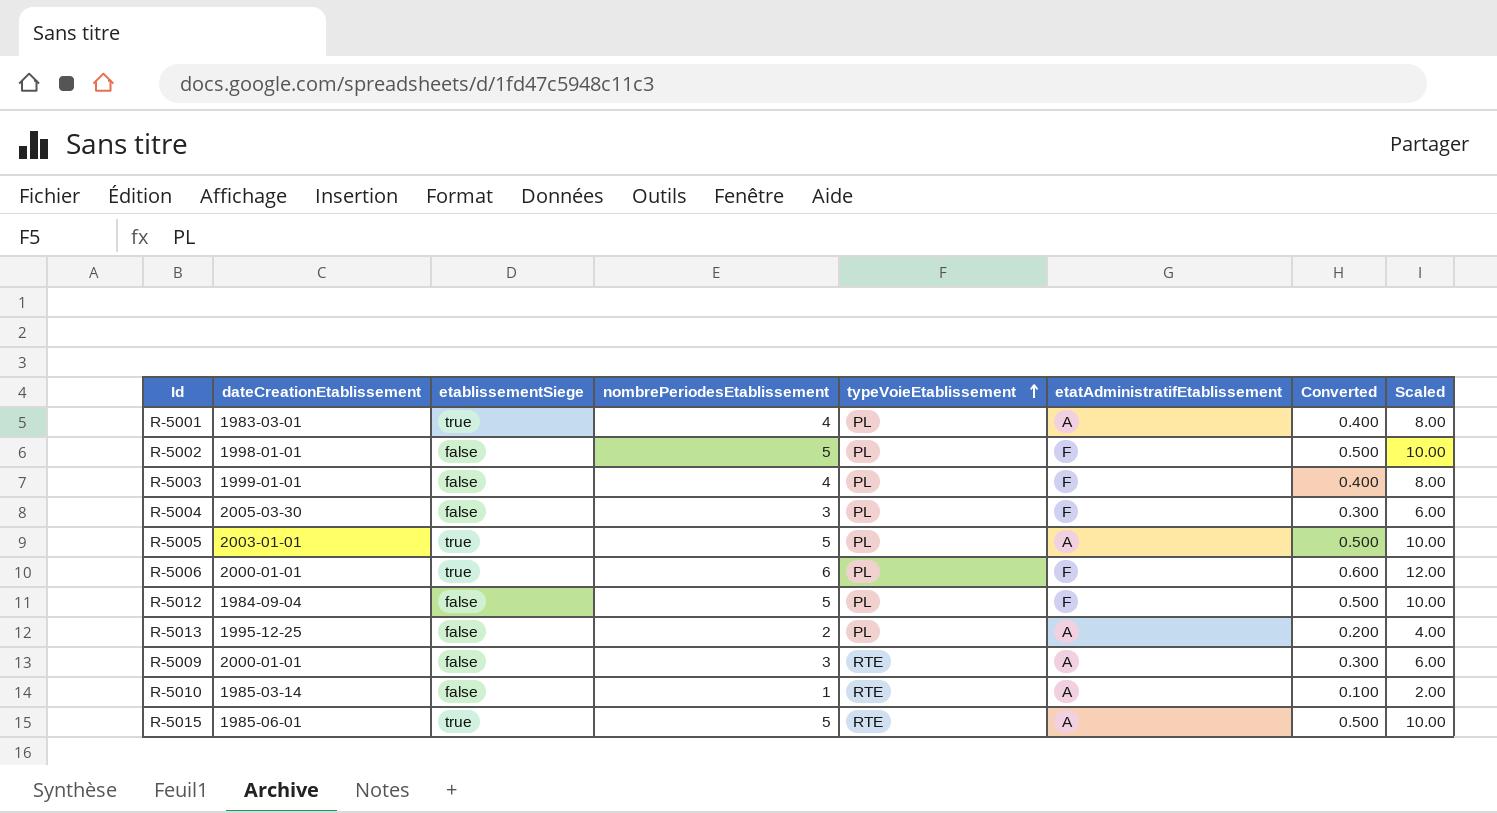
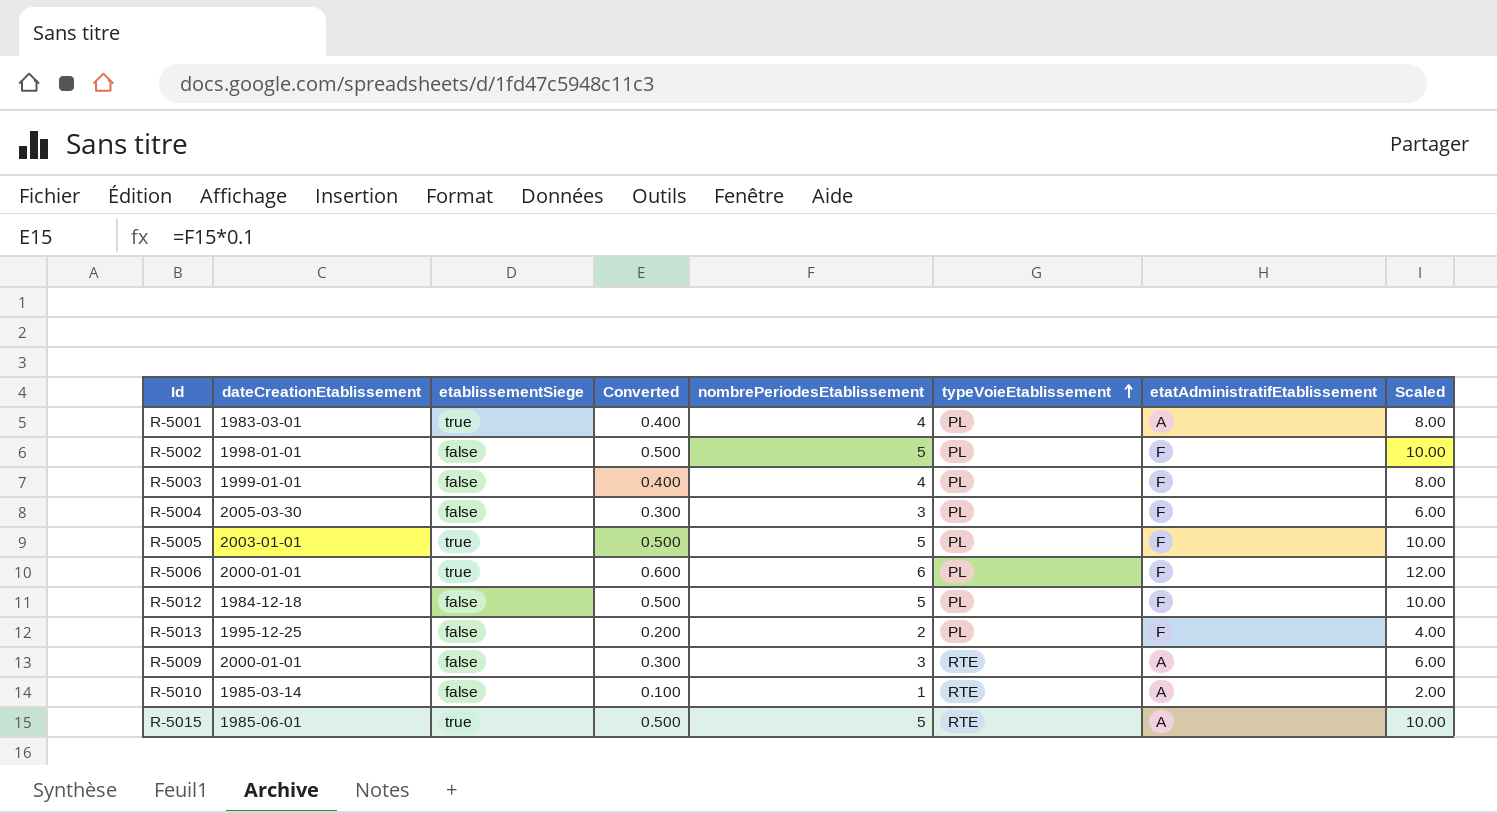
column Converted | position: 7 -> 4
R-5005 | etatAdministratifEtablissement: A -> F
R-5012 | dateCreationEtablissement: 1984-09-04 -> 1984-12-18
R-5013 | etatAdministratifEtablissement: A -> F

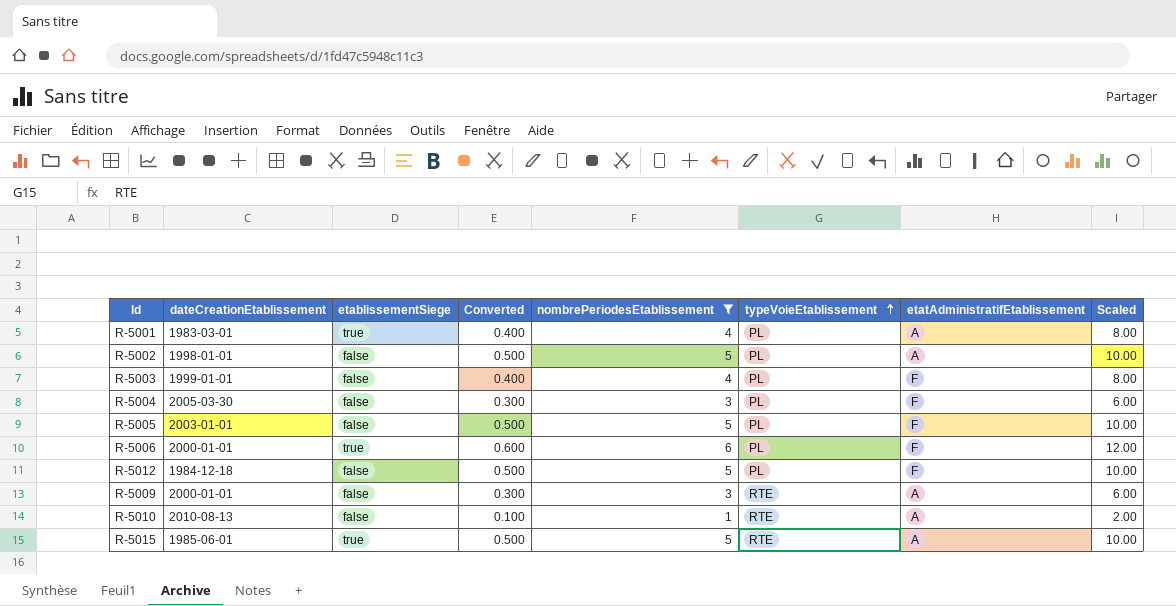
filter: none -> nombrePeriodesEtablissement != 2
R-5002 | etatAdministratifEtablissement: F -> A
R-5005 | etablissementSiege: true -> false
R-5010 | dateCreationEtablissement: 1985-03-14 -> 2010-08-13

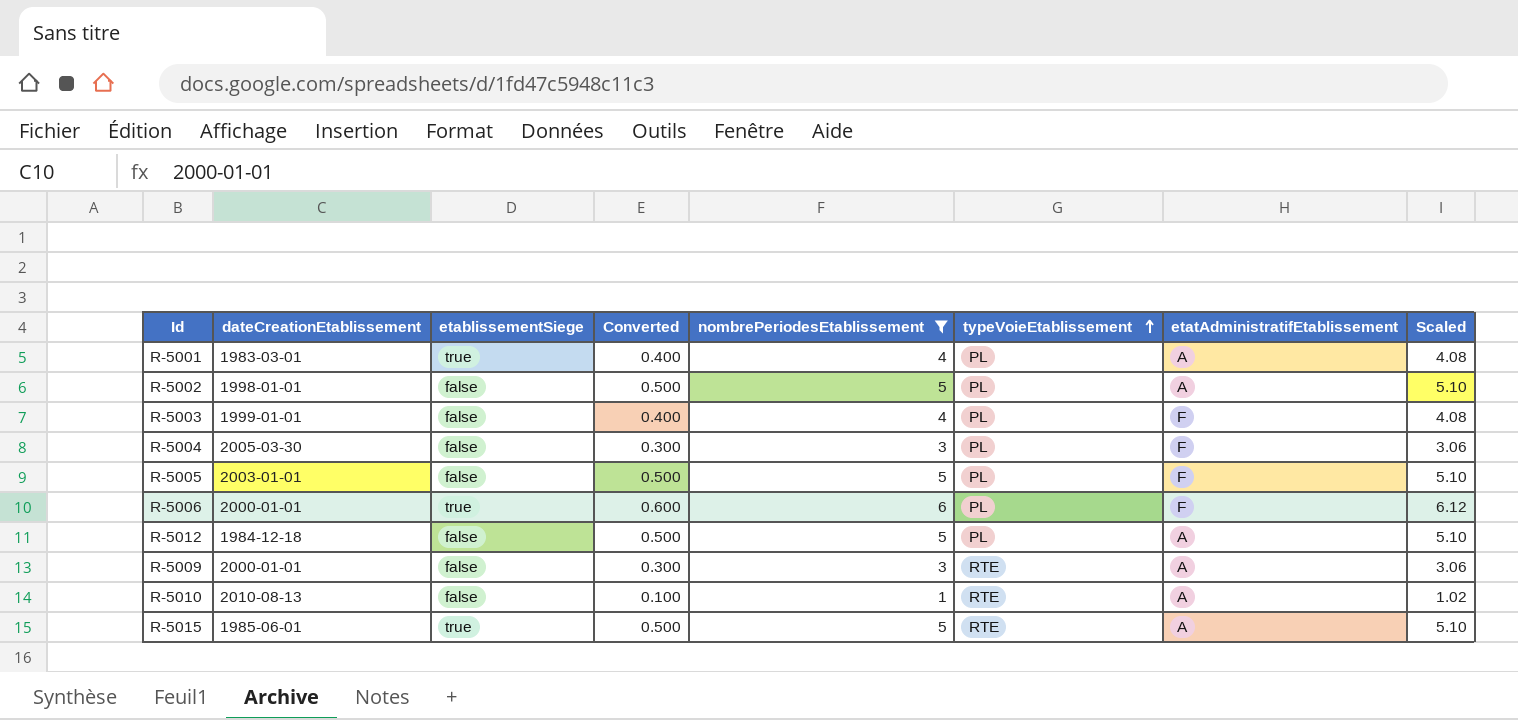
column Scaled | formula: [nombrePeriodesEtablissement] * 2 -> [nombrePeriodesEtablissement] * 1.02
R-5012 | etatAdministratifEtablissement: F -> A

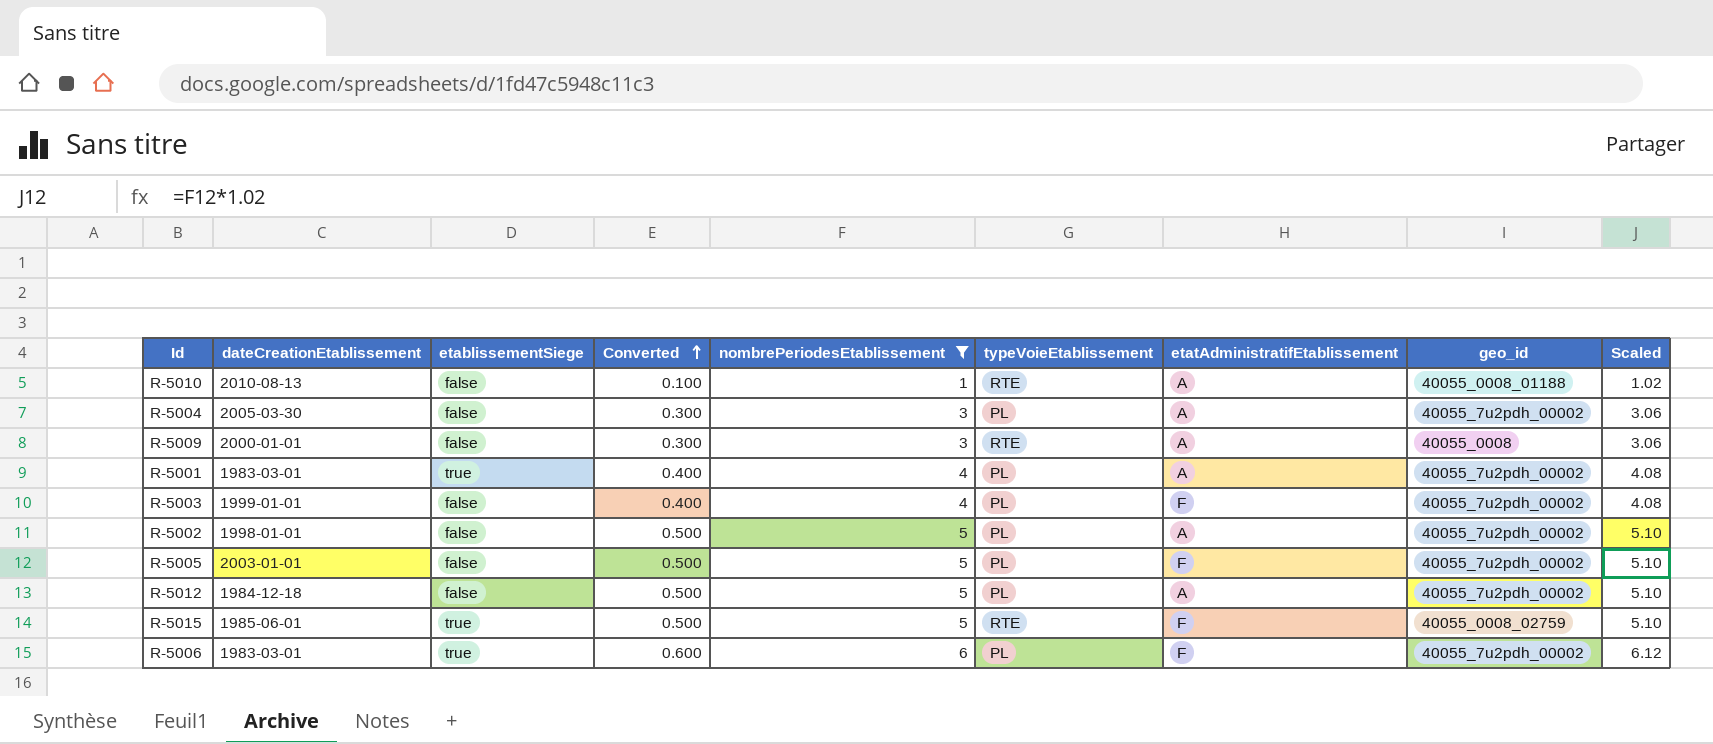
row order: typeVoieEtablissement ascending -> Converted ascending
column geo_id | position: none -> 8
R-5004 | etatAdministratifEtablissement: F -> A
R-5015 | etatAdministratifEtablissement: A -> F
R-5006 | dateCreationEtablissement: 2000-01-01 -> 1983-03-01

